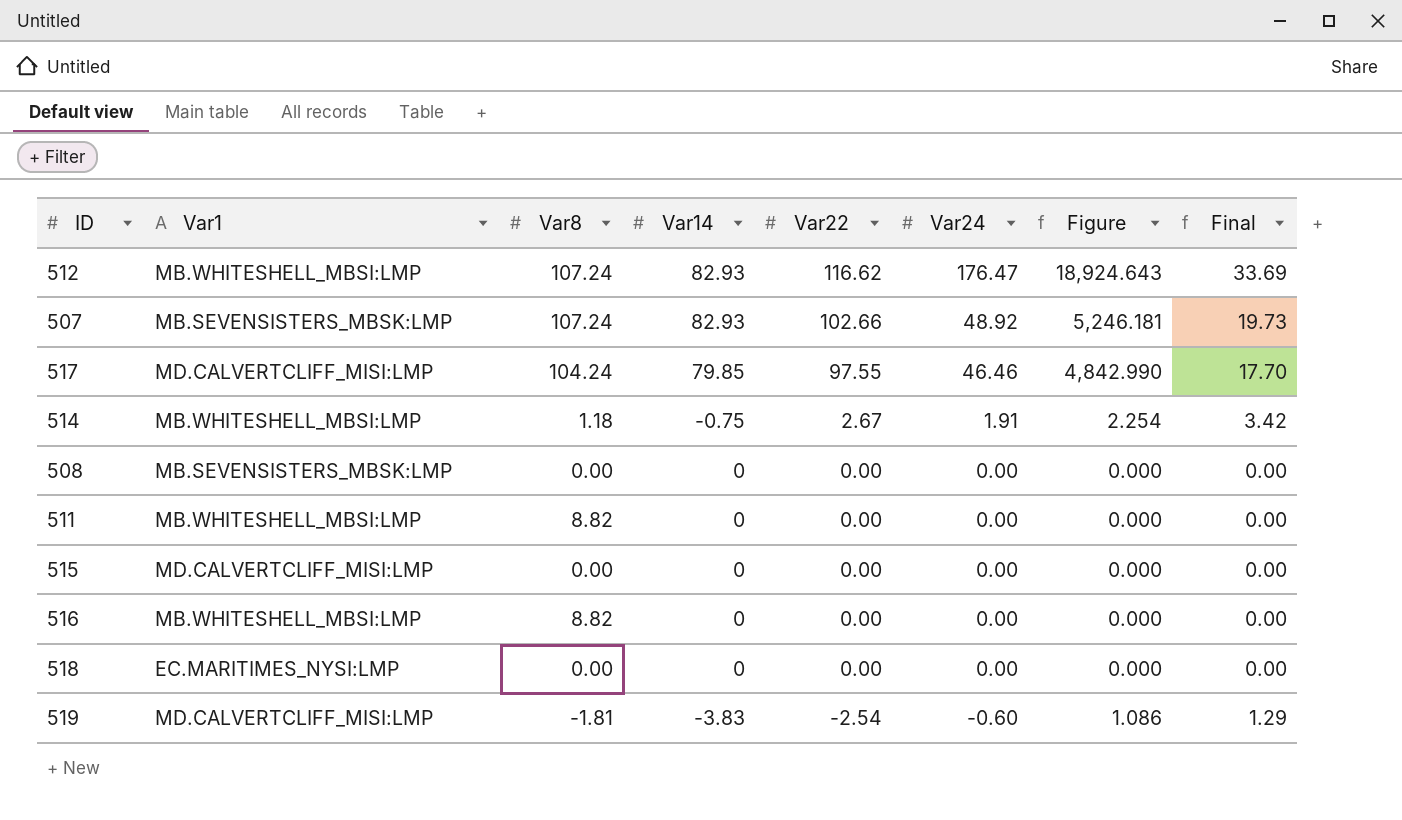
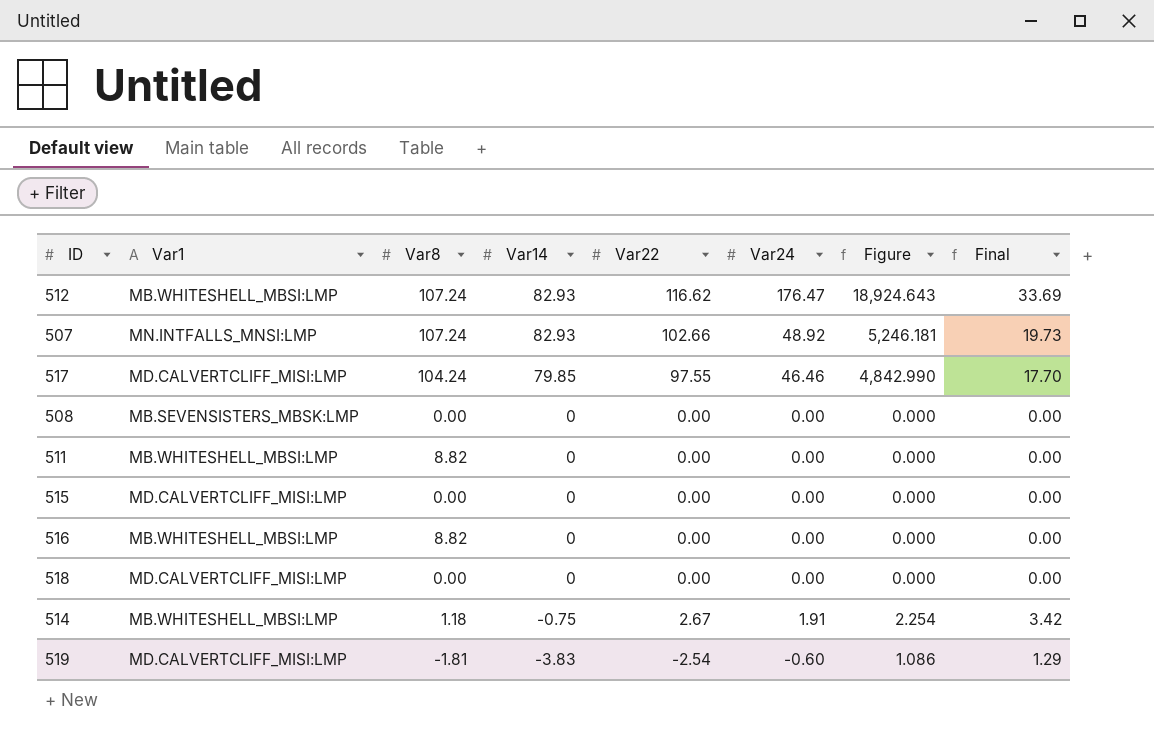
row order: Var22 descending -> Var14 descending
507 | Var1: MB.SEVENSISTERS_MBSK:LMP -> MN.INTFALLS_MNSI:LMP
518 | Var1: EC.MARITIMES_NYSI:LMP -> MD.CALVERTCLIFF_MISI:LMP

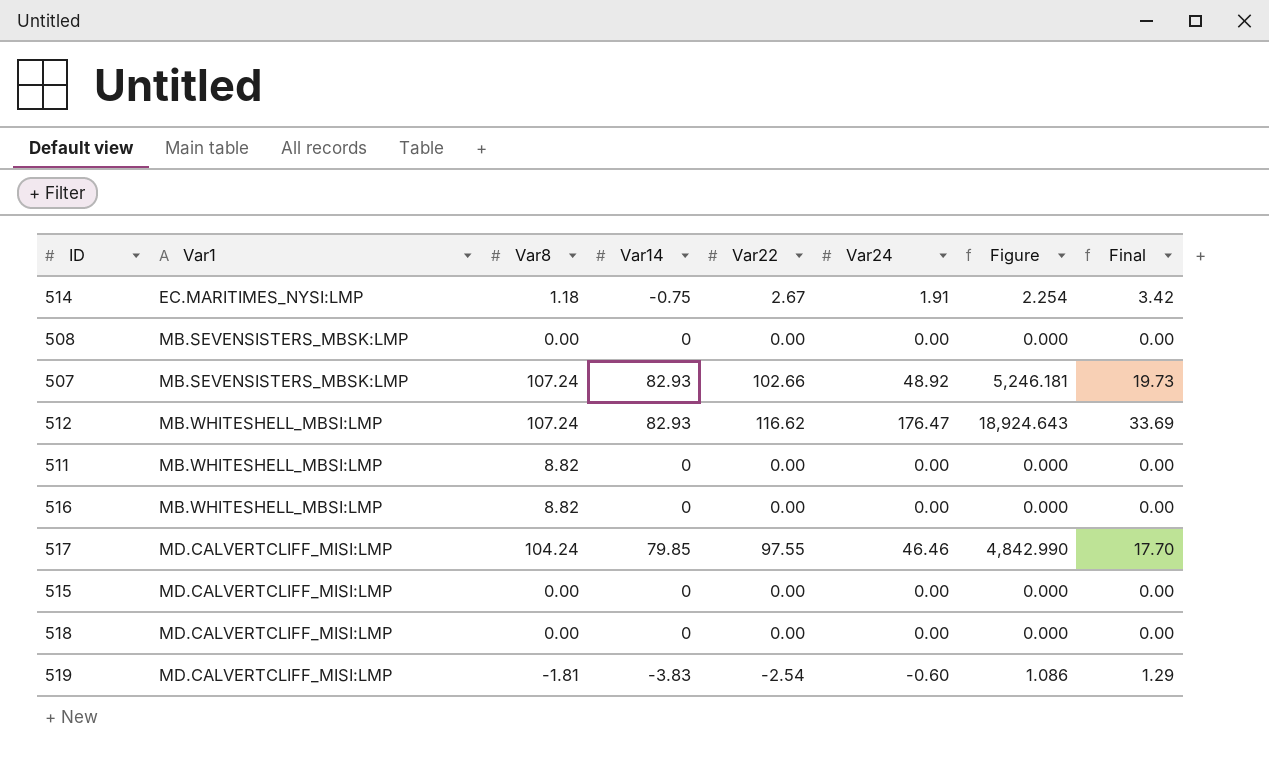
row order: Var14 descending -> Var1 ascending
514 | Var1: MB.WHITESHELL_MBSI:LMP -> EC.MARITIMES_NYSI:LMP
507 | Var1: MN.INTFALLS_MNSI:LMP -> MB.SEVENSISTERS_MBSK:LMP

